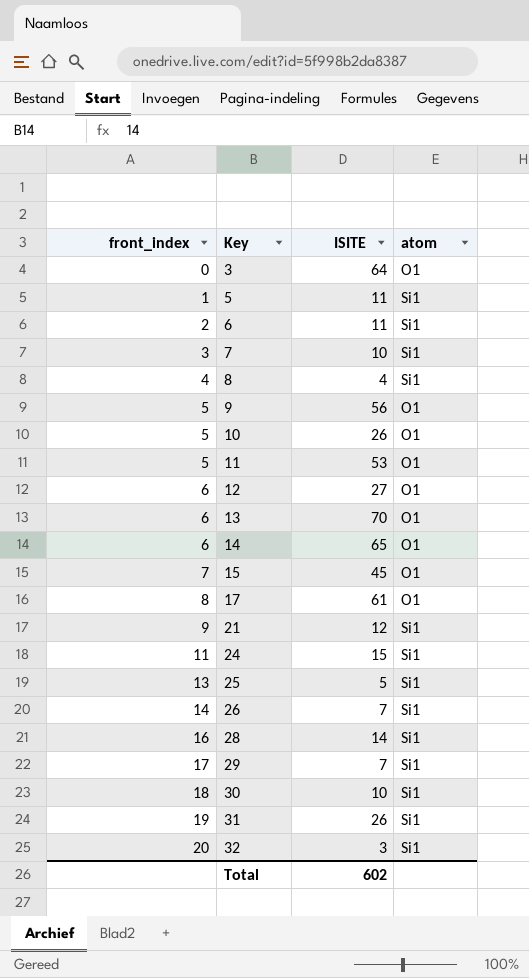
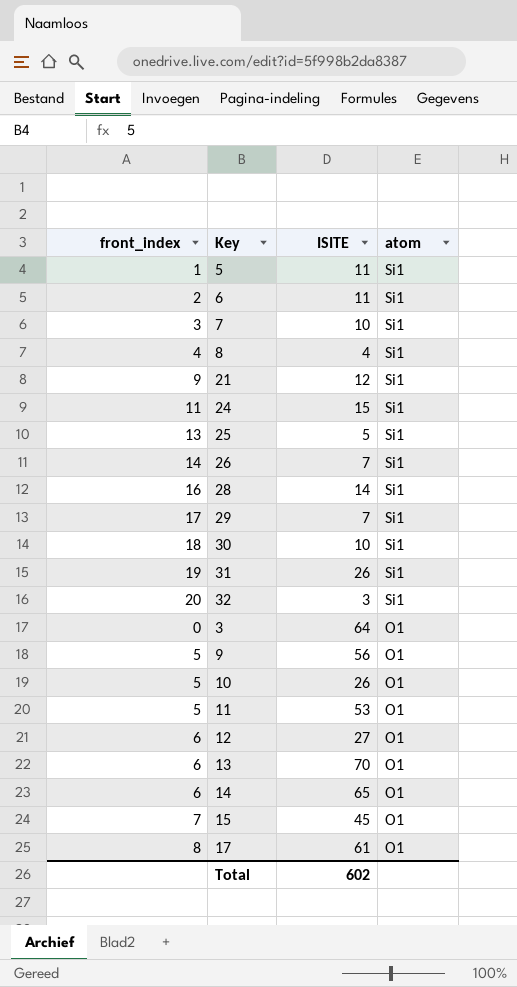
row order: front_index ascending -> atom descending

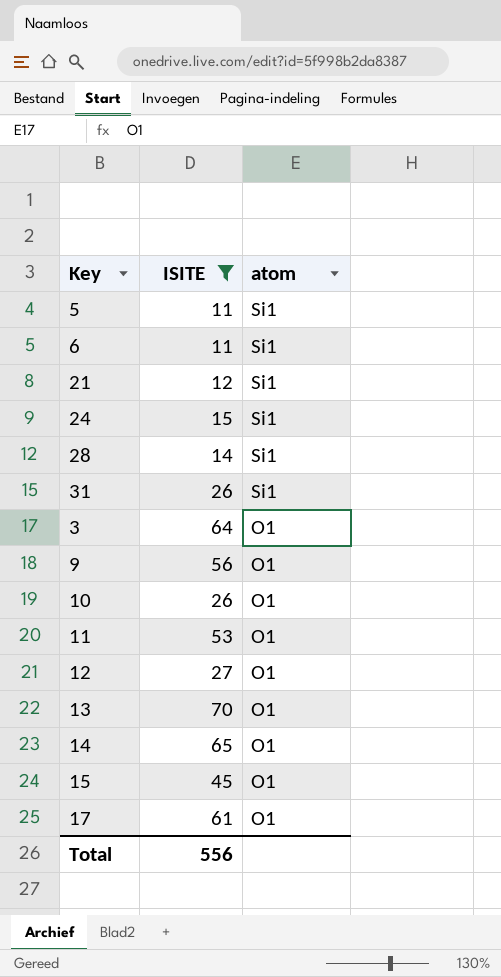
filter: none -> ISITE >= 11
column front_index | position: 1 -> none
Total | ISITE: 602 -> 556

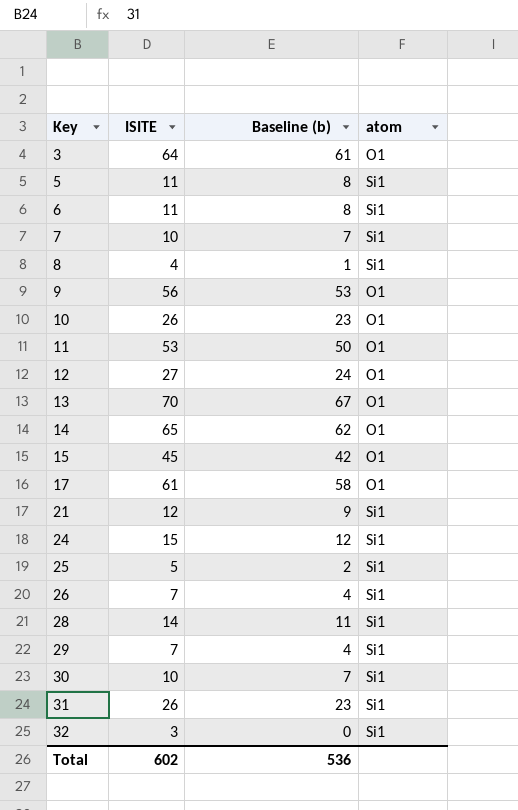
filter: ISITE >= 11 -> none
row order: atom descending -> Key ascending
column Baseline (b) | formula: none -> [ISITE] - 3
Total | ISITE: 556 -> 602

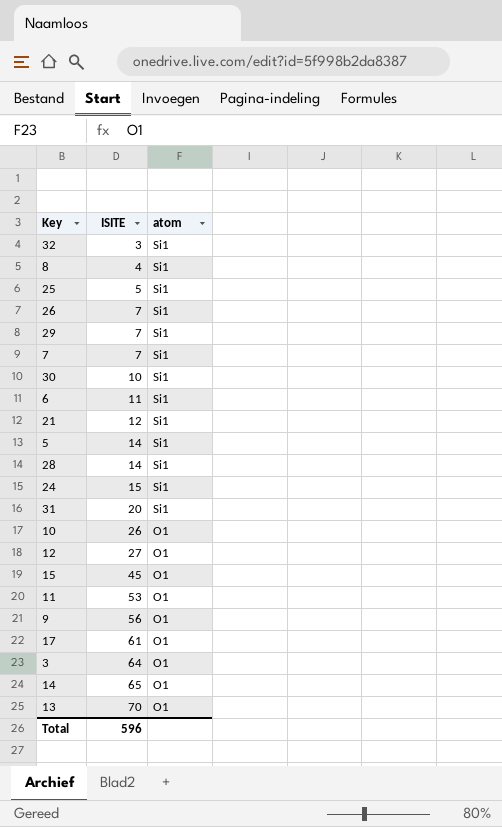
row order: Key ascending -> ISITE ascending
column Baseline (b) | formula: [ISITE] - 3 -> none
7 | ISITE: 10 -> 7
5 | ISITE: 11 -> 14
31 | ISITE: 26 -> 20
Total | ISITE: 602 -> 596

